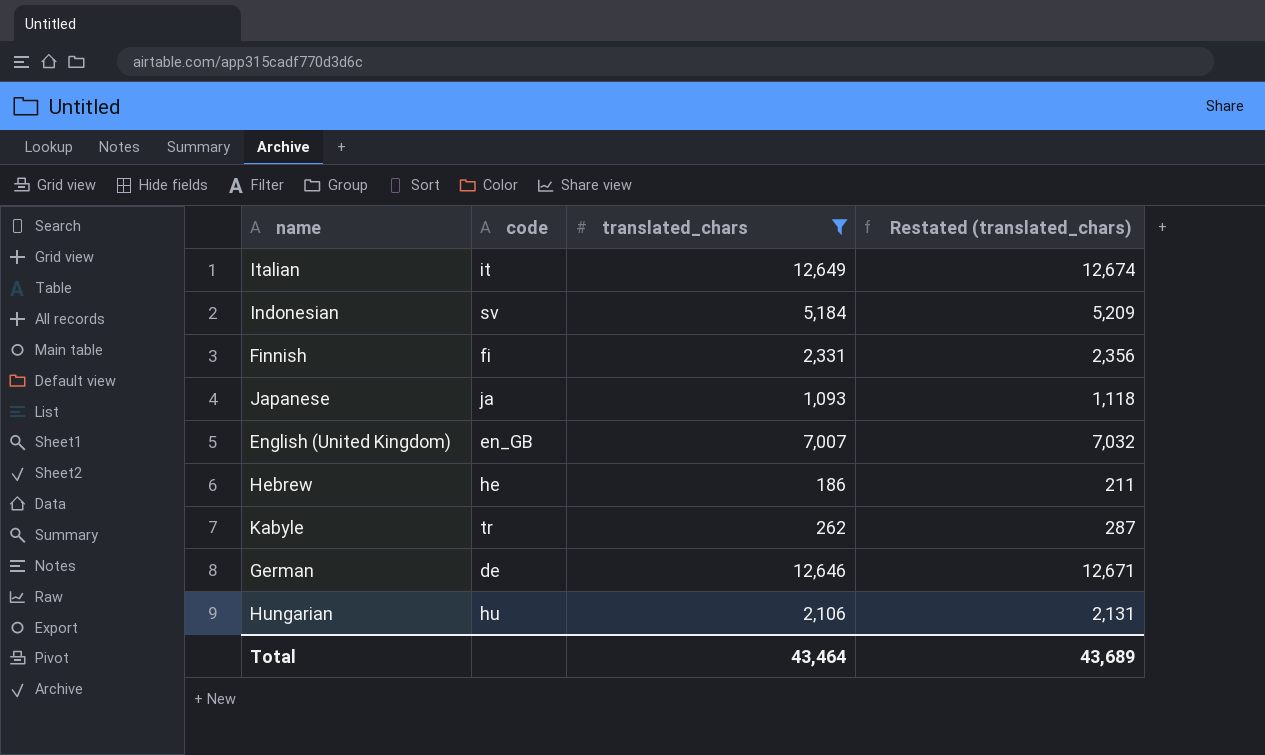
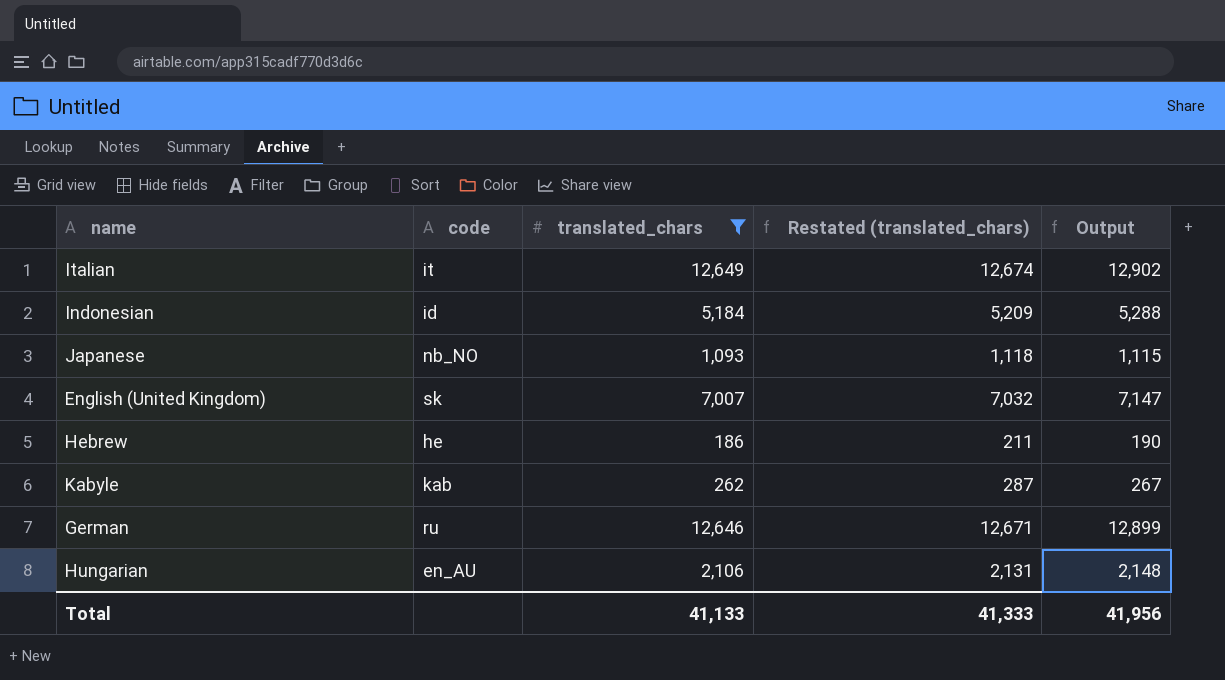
column Output | formula: none -> [translated_chars] * 1.02
row Finnish: fi | 2,331 | 2,356 -> none
Indonesian | code: sv -> id
Japanese | code: ja -> nb_NO
English (United Kingdom) | code: en_GB -> sk
Kabyle | code: tr -> kab
German | code: de -> ru
Hungarian | code: hu -> en_AU
Total | translated_chars: 43,464 -> 41,133
Total | Restated (translated_chars): 43,689 -> 41,333

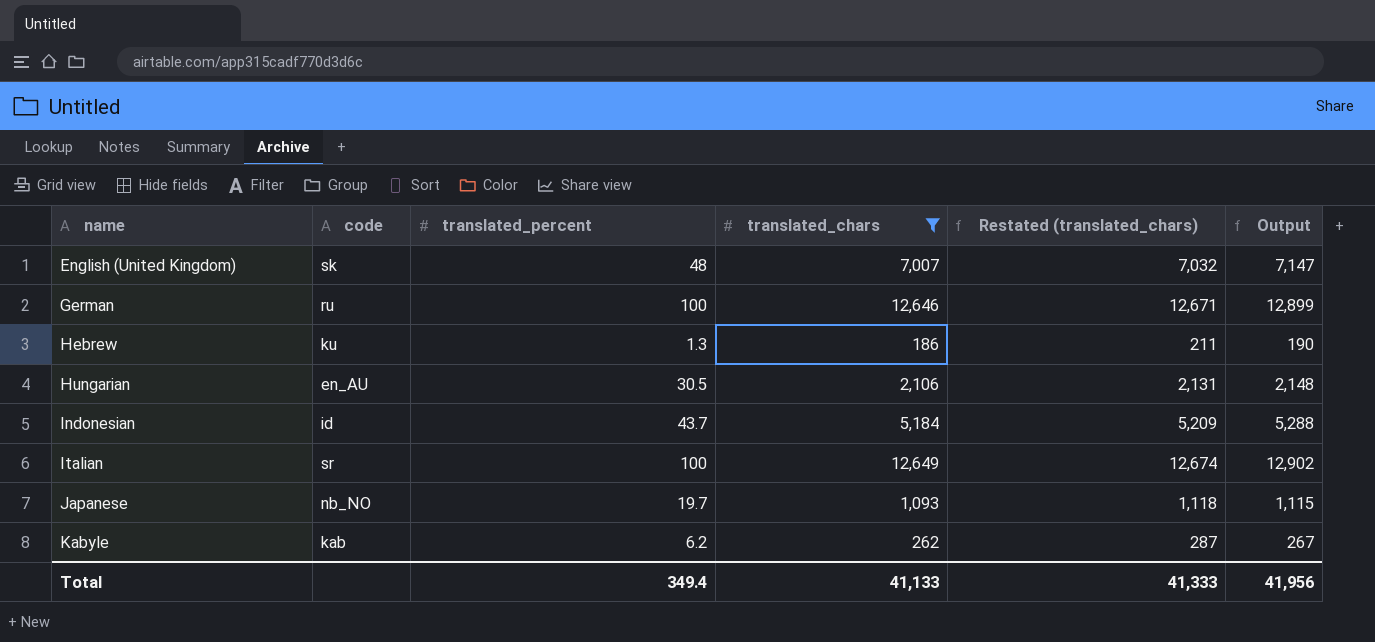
row order: none -> name ascending
column translated_percent | position: none -> 3
Hebrew | code: he -> ku
Italian | code: it -> sr

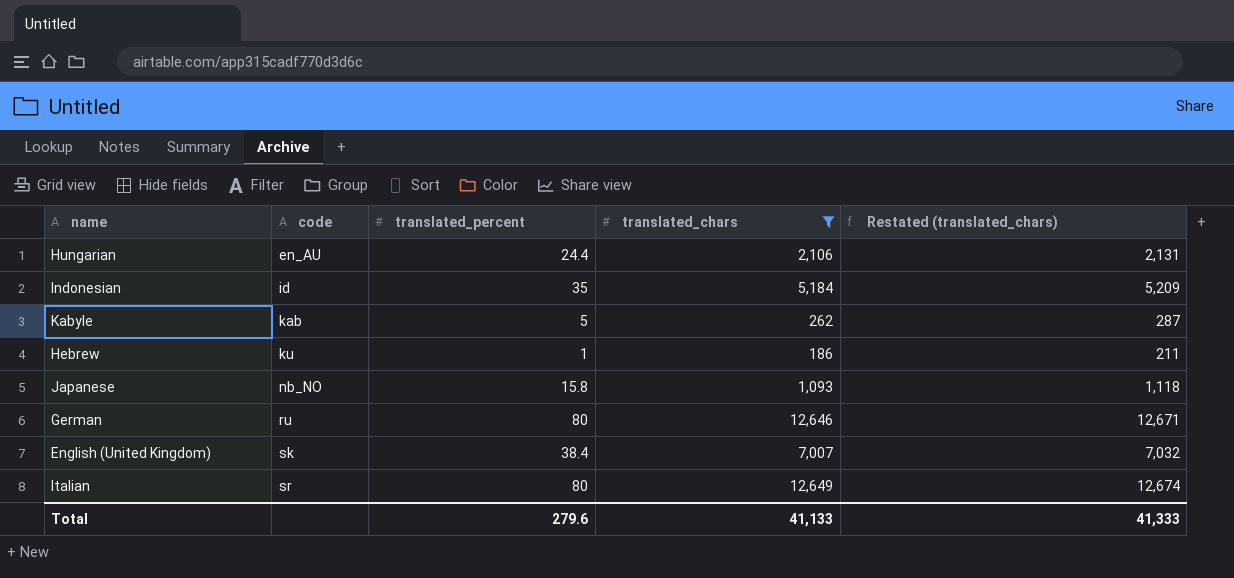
row order: name ascending -> code ascending
column Output | formula: [translated_chars] * 1.02 -> none
Hungarian | translated_percent: 30.5 -> 24.4
Indonesian | translated_percent: 43.7 -> 35
Kabyle | translated_percent: 6.2 -> 5
Hebrew | translated_percent: 1.3 -> 1
Japanese | translated_percent: 19.7 -> 15.8
German | translated_percent: 100 -> 80
English (United Kingdom) | translated_percent: 48 -> 38.4
Italian | translated_percent: 100 -> 80
Total | translated_percent: 349.4 -> 279.6

